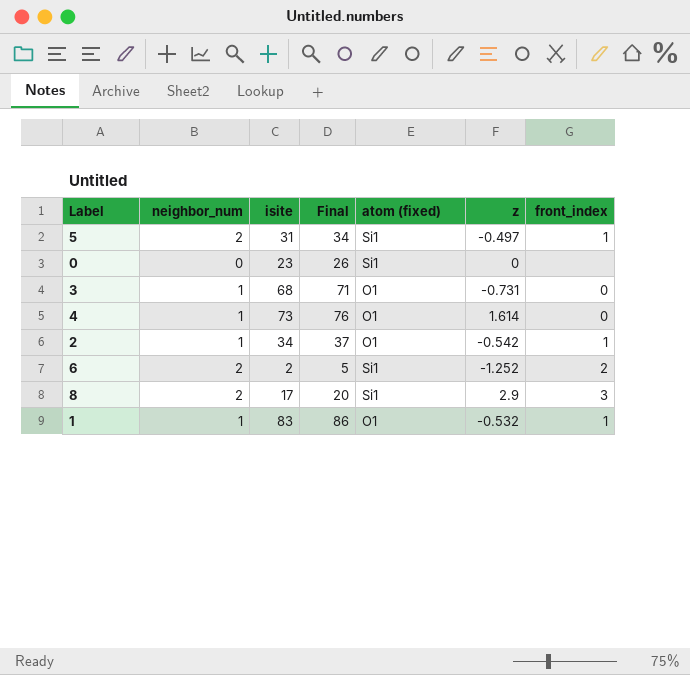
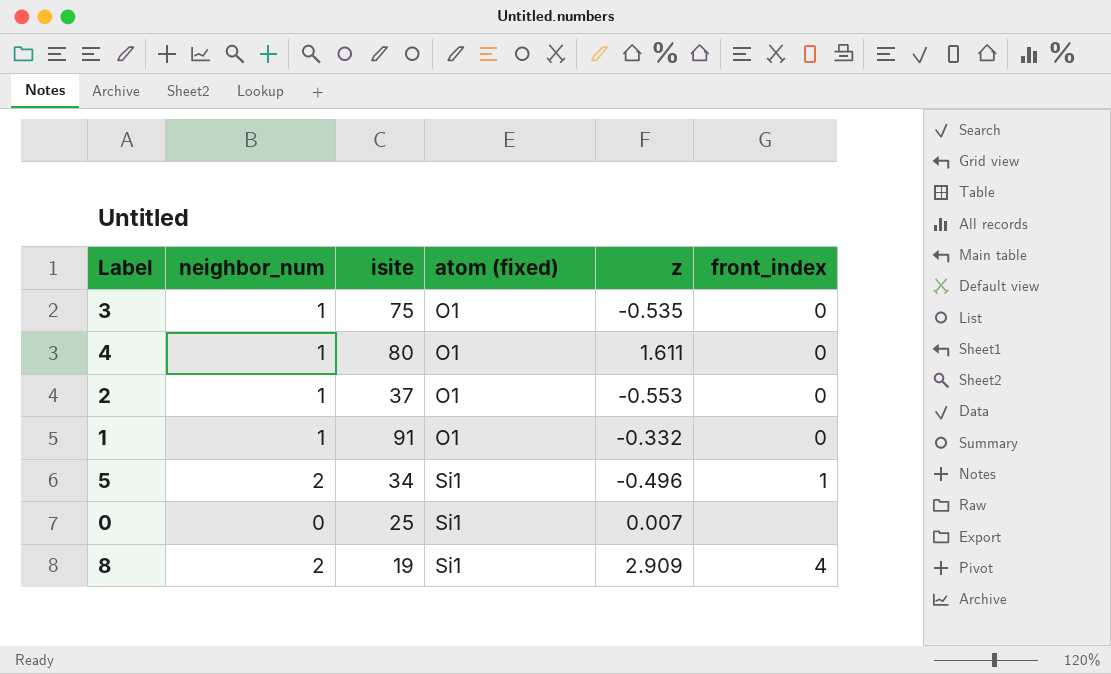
row order: none -> atom (fixed) ascending
column Final | formula: [isite] + 3 -> none
row 6: 2 | 2 | 5 | Si1 | -1.252 | 2 -> none
3 | isite: 68 -> 75
3 | z: -0.731 -> -0.535
4 | isite: 73 -> 80
4 | z: 1.614 -> 1.611
2 | isite: 34 -> 37
2 | z: -0.542 -> -0.553
2 | front_index: 1 -> 0
1 | isite: 83 -> 91
1 | z: -0.532 -> -0.332
1 | front_index: 1 -> 0
5 | isite: 31 -> 34
5 | z: -0.497 -> -0.496
0 | isite: 23 -> 25
0 | z: 0 -> 0.007
8 | isite: 17 -> 19
8 | z: 2.9 -> 2.909
8 | front_index: 3 -> 4

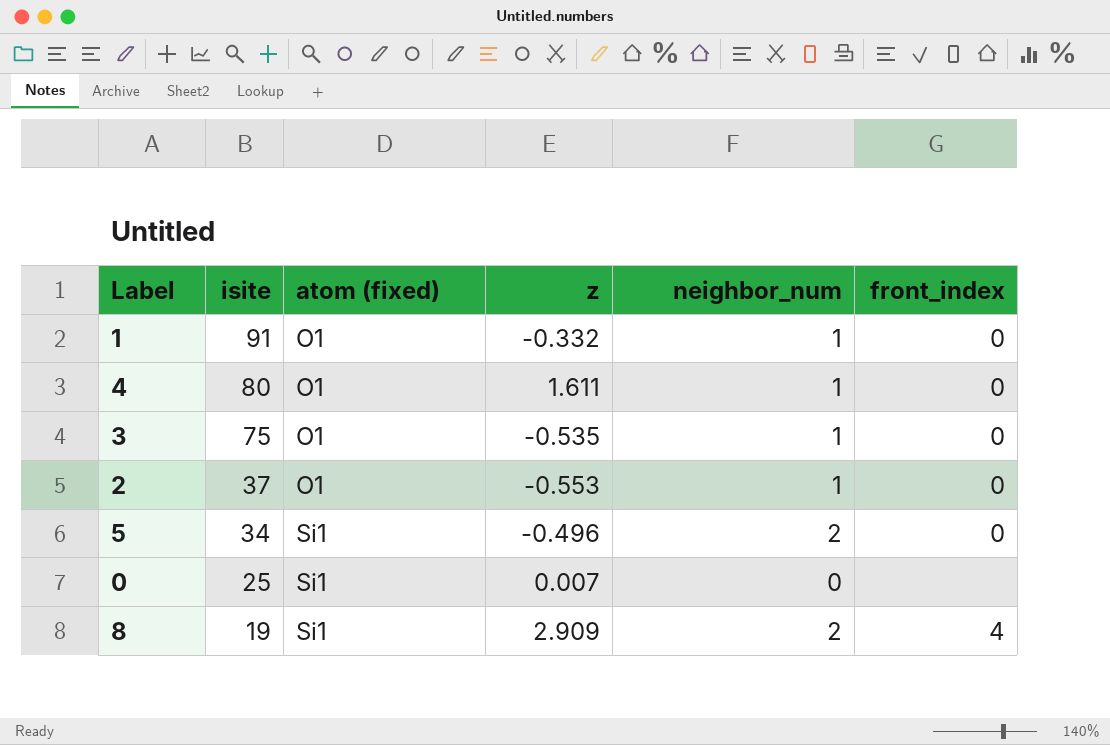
row order: atom (fixed) ascending -> isite descending
column neighbor_num | position: 2 -> 5
5 | front_index: 1 -> 0

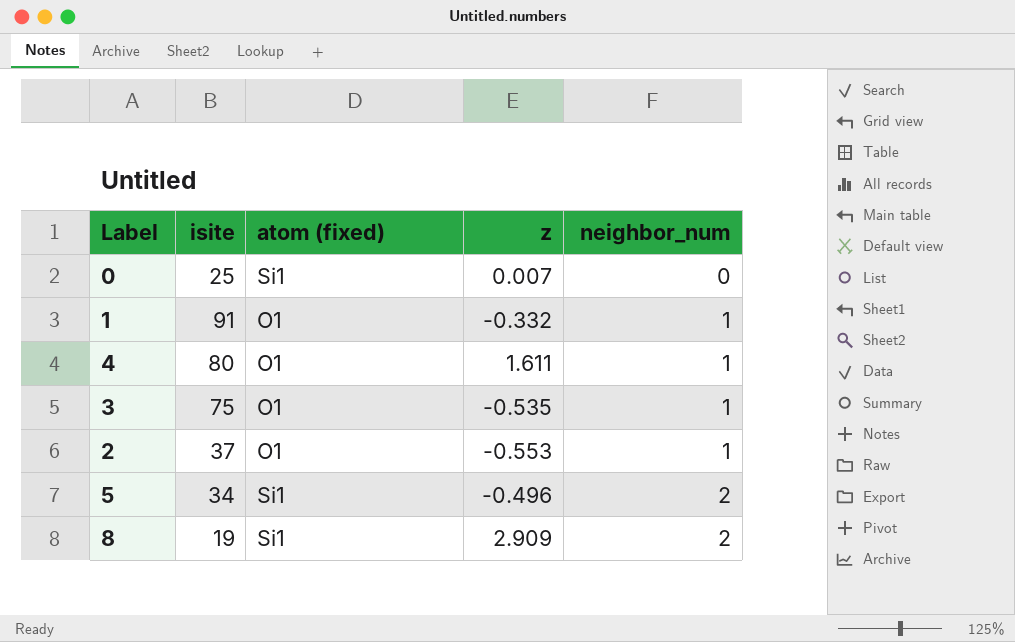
row order: isite descending -> neighbor_num ascending
column front_index | position: 6 -> none

